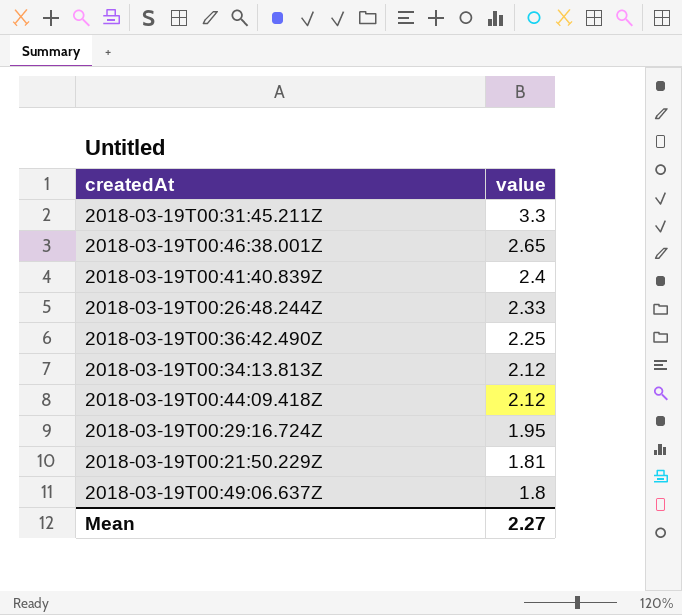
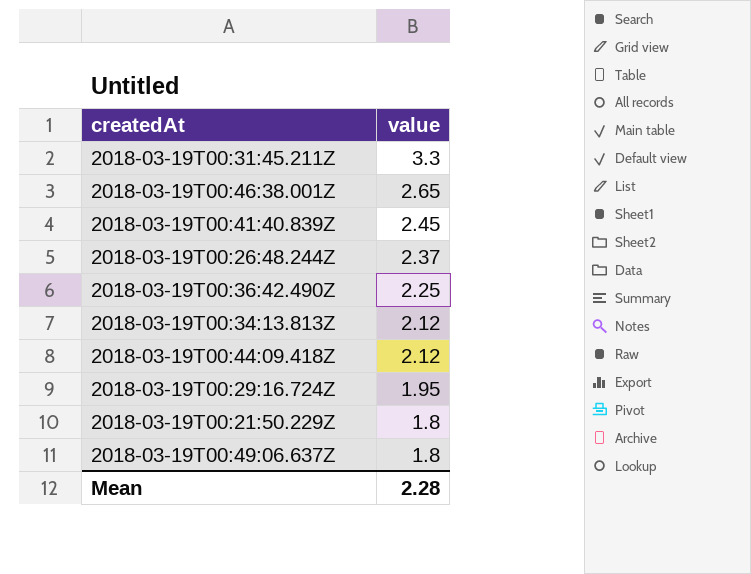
2018-03-19T00:41:40.839Z | value: 2.4 -> 2.45
2018-03-19T00:26:48.244Z | value: 2.33 -> 2.37
2018-03-19T00:21:50.229Z | value: 1.81 -> 1.8
Mean | value: 2.27 -> 2.28

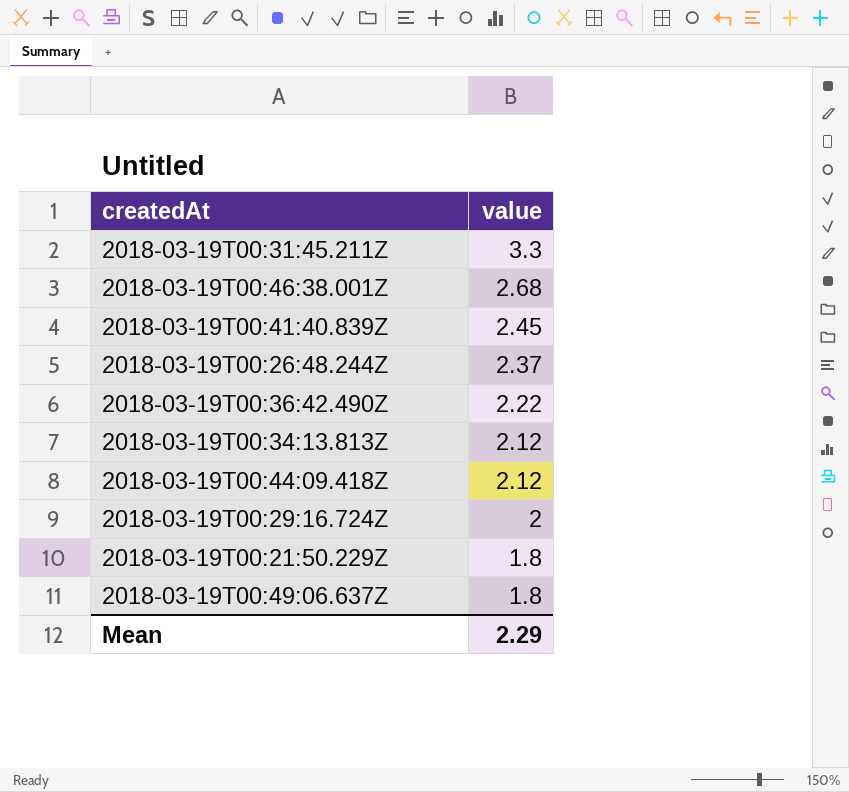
2018-03-19T00:46:38.001Z | value: 2.65 -> 2.68
2018-03-19T00:36:42.490Z | value: 2.25 -> 2.22
2018-03-19T00:29:16.724Z | value: 1.95 -> 2
Mean | value: 2.28 -> 2.29

